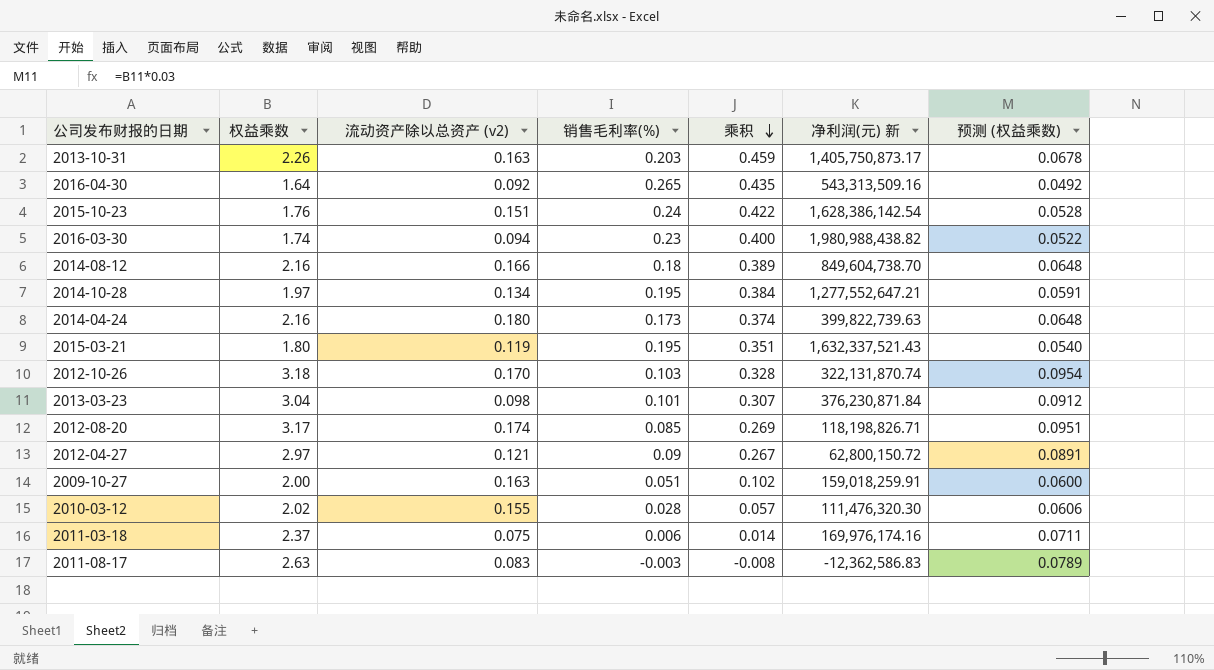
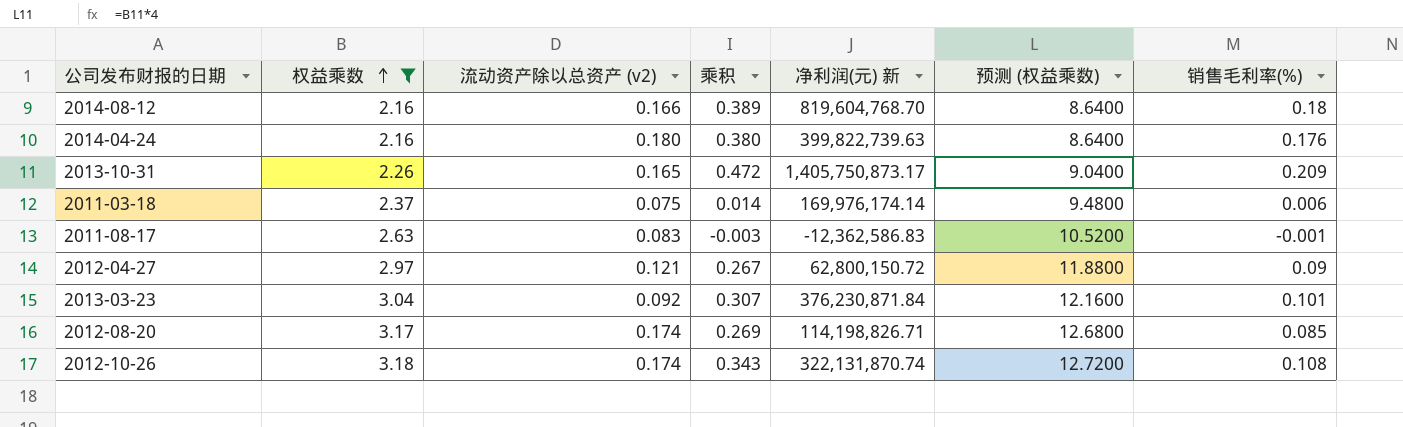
filter: none -> 权益乘数 >= 2.16
row order: 乘积 descending -> 权益乘数 ascending
column 预测 (权益乘数) | formula: [权益乘数] * 0.03 -> [权益乘数] * 4
column 销售毛利率(%) | position: 4 -> 7
2014-08-12 | 净利润(元) 新: 849,604,738.70 -> 819,604,768.70
2014-04-24 | 乘积: 0.374 -> 0.380
2014-04-24 | 销售毛利率(%): 0.173 -> 0.176
2013-10-31 | 流动资产除以总资产 (v2): 0.163 -> 0.165
2013-10-31 | 乘积: 0.459 -> 0.472
2013-10-31 | 销售毛利率(%): 0.203 -> 0.209
2011-03-18 | 净利润(元) 新: 169,976,174.16 -> 169,976,174.14
2011-08-17 | 乘积: -0.008 -> -0.003
2011-08-17 | 销售毛利率(%): -0.003 -> -0.001
2013-03-23 | 流动资产除以总资产 (v2): 0.098 -> 0.092
2012-08-20 | 净利润(元) 新: 118,198,826.71 -> 114,198,826.71
2012-10-26 | 流动资产除以总资产 (v2): 0.170 -> 0.174
2012-10-26 | 乘积: 0.328 -> 0.343
2012-10-26 | 销售毛利率(%): 0.103 -> 0.108

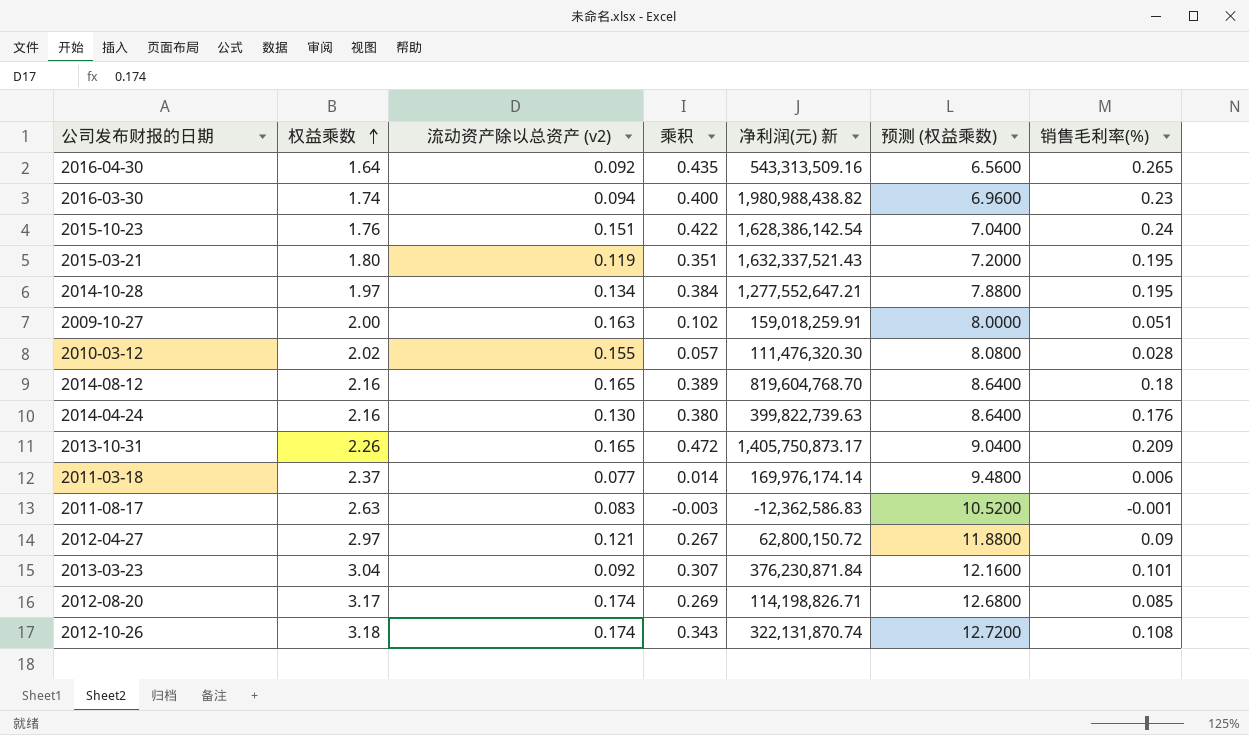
filter: 权益乘数 >= 2.16 -> none
2014-08-12 | 流动资产除以总资产 (v2): 0.166 -> 0.165
2014-04-24 | 流动资产除以总资产 (v2): 0.180 -> 0.130
2011-03-18 | 流动资产除以总资产 (v2): 0.075 -> 0.077

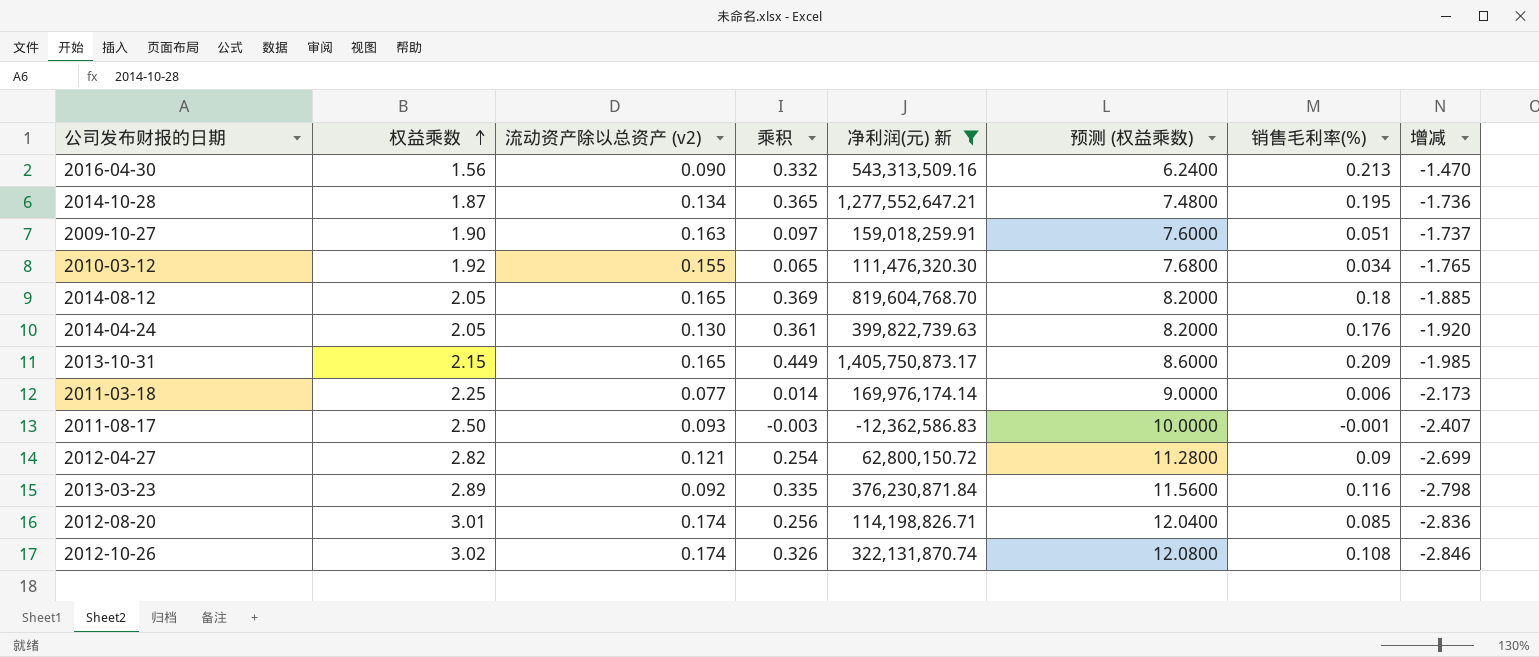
filter: none -> 净利润(元) 新 <= 1,405,750,873.17
column 增减 | formula: none -> [流动资产除以总资产 (v2)] - [权益乘数]
2016-04-30 | 权益乘数: 1.64 -> 1.56
2016-04-30 | 流动资产除以总资产 (v2): 0.092 -> 0.090
2016-04-30 | 乘积: 0.435 -> 0.332
2016-04-30 | 预测 (权益乘数): 6.5600 -> 6.2400
2016-04-30 | 销售毛利率(%): 0.265 -> 0.213
2014-10-28 | 权益乘数: 1.97 -> 1.87
2014-10-28 | 乘积: 0.384 -> 0.365
2014-10-28 | 预测 (权益乘数): 7.8800 -> 7.4800
2009-10-27 | 权益乘数: 2.00 -> 1.90
2009-10-27 | 乘积: 0.102 -> 0.097
2009-10-27 | 预测 (权益乘数): 8.0000 -> 7.6000
2010-03-12 | 权益乘数: 2.02 -> 1.92
2010-03-12 | 乘积: 0.057 -> 0.065
2010-03-12 | 预测 (权益乘数): 8.0800 -> 7.6800
2010-03-12 | 销售毛利率(%): 0.028 -> 0.034
2014-08-12 | 权益乘数: 2.16 -> 2.05
2014-08-12 | 乘积: 0.389 -> 0.369
2014-08-12 | 预测 (权益乘数): 8.6400 -> 8.2000
2014-04-24 | 权益乘数: 2.16 -> 2.05
2014-04-24 | 乘积: 0.380 -> 0.361
2014-04-24 | 预测 (权益乘数): 8.6400 -> 8.2000
2013-10-31 | 权益乘数: 2.26 -> 2.15
2013-10-31 | 乘积: 0.472 -> 0.449
2013-10-31 | 预测 (权益乘数): 9.0400 -> 8.6000
2011-03-18 | 权益乘数: 2.37 -> 2.25
2011-03-18 | 预测 (权益乘数): 9.4800 -> 9.0000
2011-08-17 | 权益乘数: 2.63 -> 2.50
2011-08-17 | 流动资产除以总资产 (v2): 0.083 -> 0.093
2011-08-17 | 预测 (权益乘数): 10.5200 -> 10.0000
2012-04-27 | 权益乘数: 2.97 -> 2.82
2012-04-27 | 乘积: 0.267 -> 0.254
2012-04-27 | 预测 (权益乘数): 11.8800 -> 11.2800
2013-03-23 | 权益乘数: 3.04 -> 2.89
2013-03-23 | 乘积: 0.307 -> 0.335
2013-03-23 | 预测 (权益乘数): 12.1600 -> 11.5600
2013-03-23 | 销售毛利率(%): 0.101 -> 0.116
2012-08-20 | 权益乘数: 3.17 -> 3.01
2012-08-20 | 乘积: 0.269 -> 0.256
2012-08-20 | 预测 (权益乘数): 12.6800 -> 12.0400
2012-10-26 | 权益乘数: 3.18 -> 3.02
2012-10-26 | 乘积: 0.343 -> 0.326
2012-10-26 | 预测 (权益乘数): 12.7200 -> 12.0800

